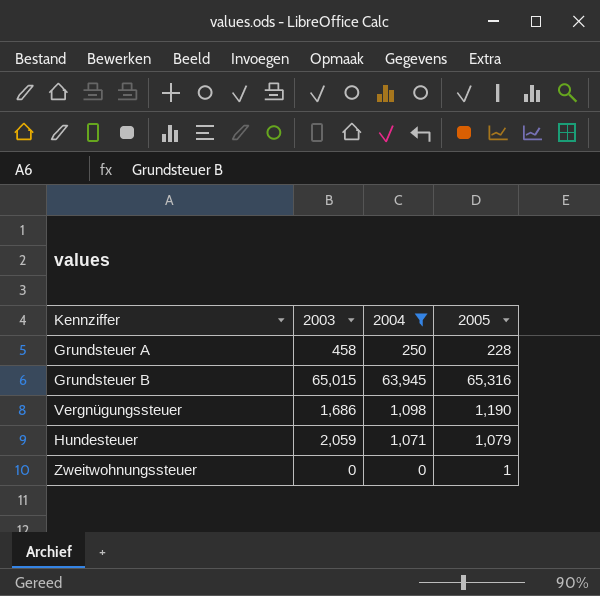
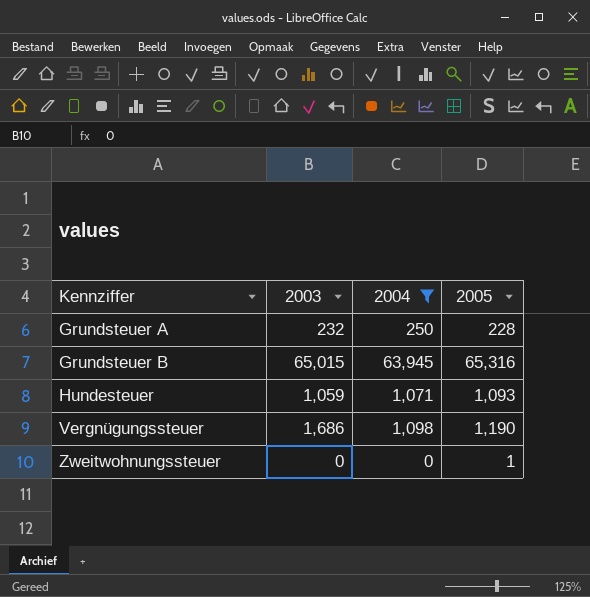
row order: none -> Kennziffer ascending
Grundsteuer A | 2003: 458 -> 232
Hundesteuer | 2003: 2,059 -> 1,059
Hundesteuer | 2005: 1,079 -> 1,093

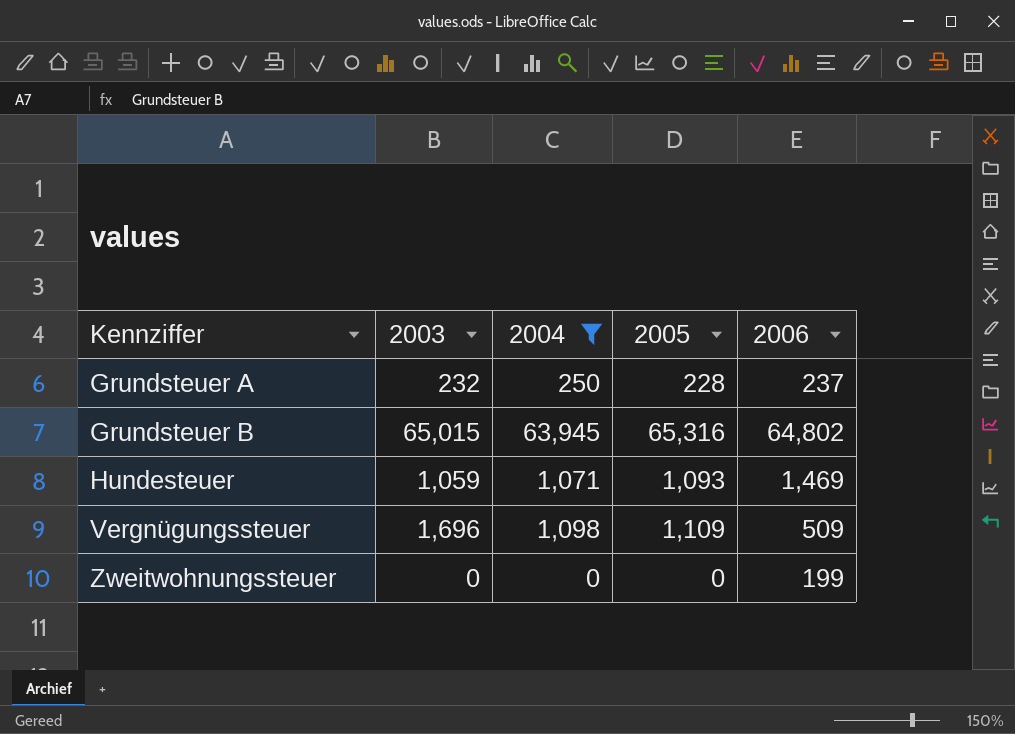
column 2006 | position: none -> 5
Vergnügungssteuer | 2003: 1,686 -> 1,696
Vergnügungssteuer | 2005: 1,190 -> 1,109
Zweitwohnungssteuer | 2005: 1 -> 0

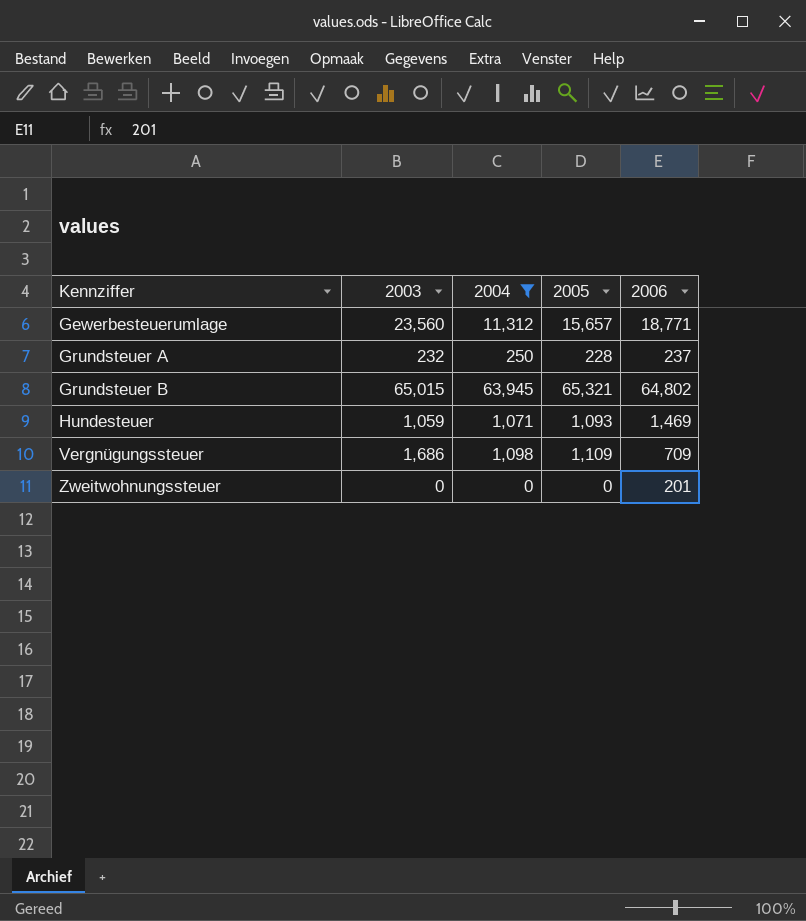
row Gewerbesteuerumlage: none -> 23,560 | 11,312 | 15,657 | 18,771
Grundsteuer B | 2005: 65,316 -> 65,321
Vergnügungssteuer | 2003: 1,696 -> 1,686
Vergnügungssteuer | 2006: 509 -> 709
Zweitwohnungssteuer | 2006: 199 -> 201

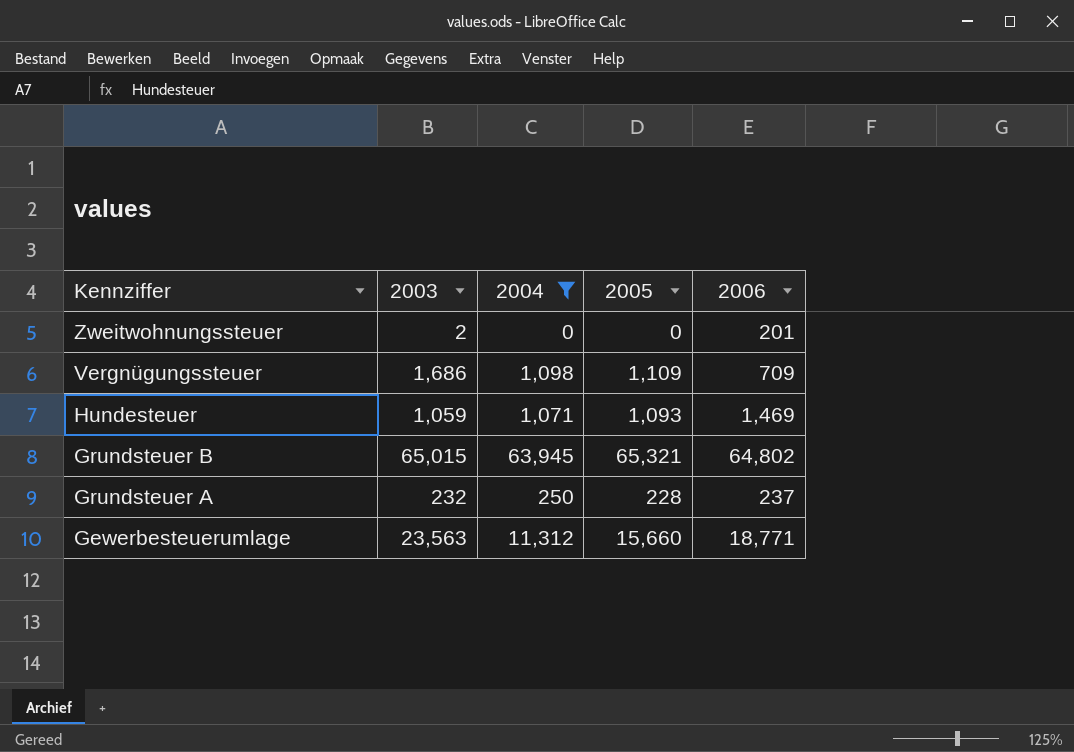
row order: Kennziffer ascending -> Kennziffer descending
Zweitwohnungssteuer | 2003: 0 -> 2
Gewerbesteuerumlage | 2003: 23,560 -> 23,563
Gewerbesteuerumlage | 2005: 15,657 -> 15,660

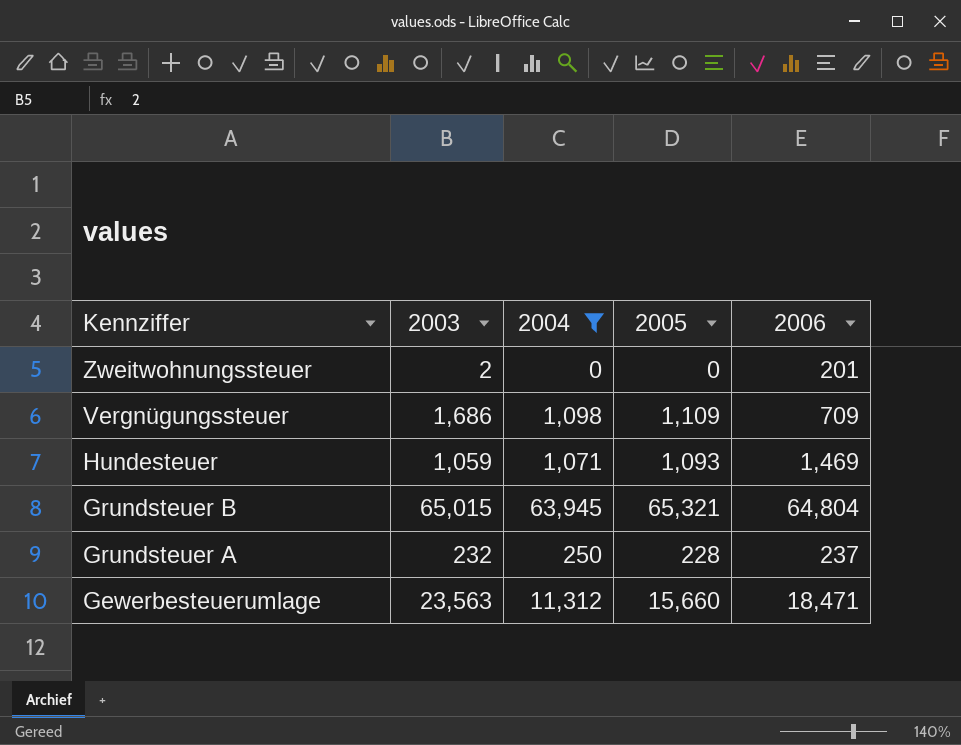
Grundsteuer B | 2006: 64,802 -> 64,804
Gewerbesteuerumlage | 2006: 18,771 -> 18,471

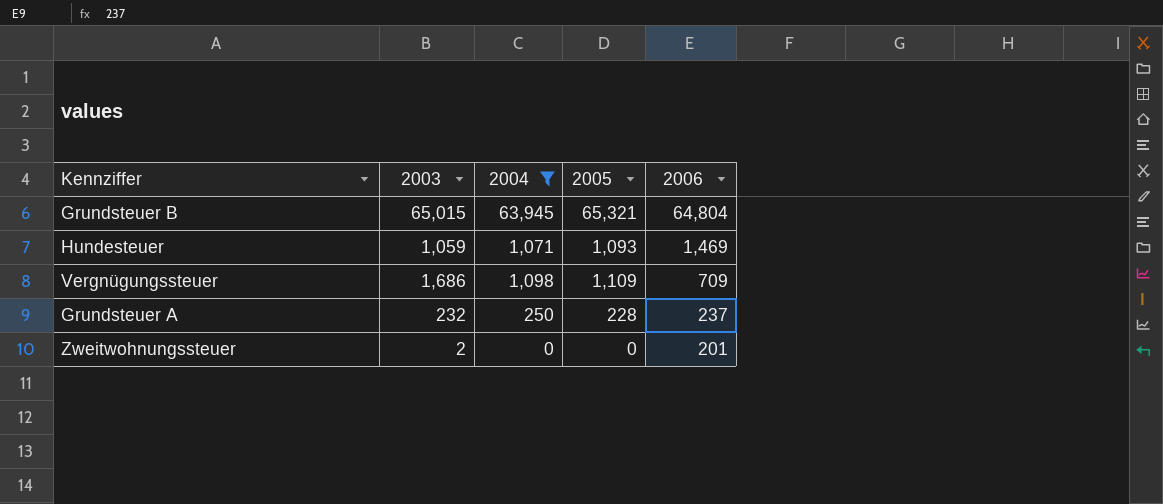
row order: Kennziffer descending -> 2006 descending
row Gewerbesteuerumlage: 23,563 | 11,312 | 15,660 | 18,471 -> none

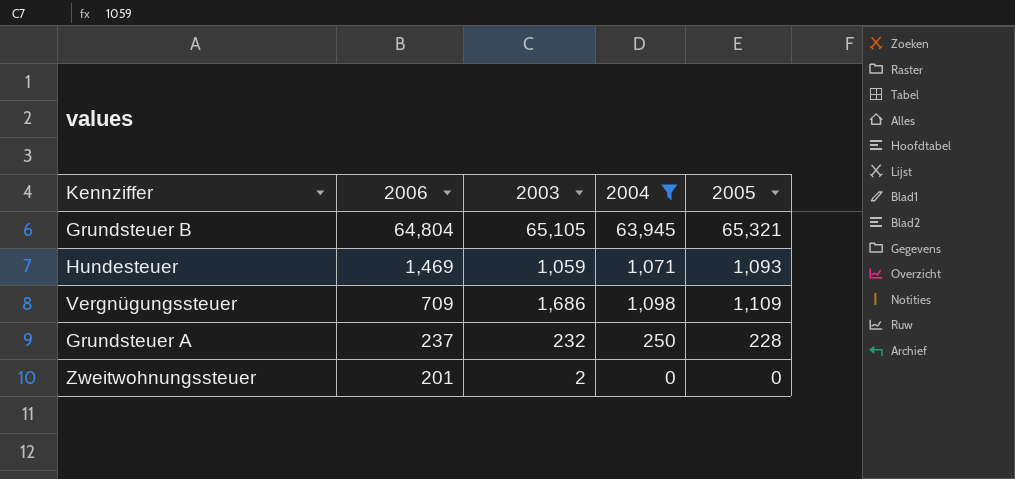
column 2006 | position: 5 -> 2
Grundsteuer B | 2003: 65,015 -> 65,105

